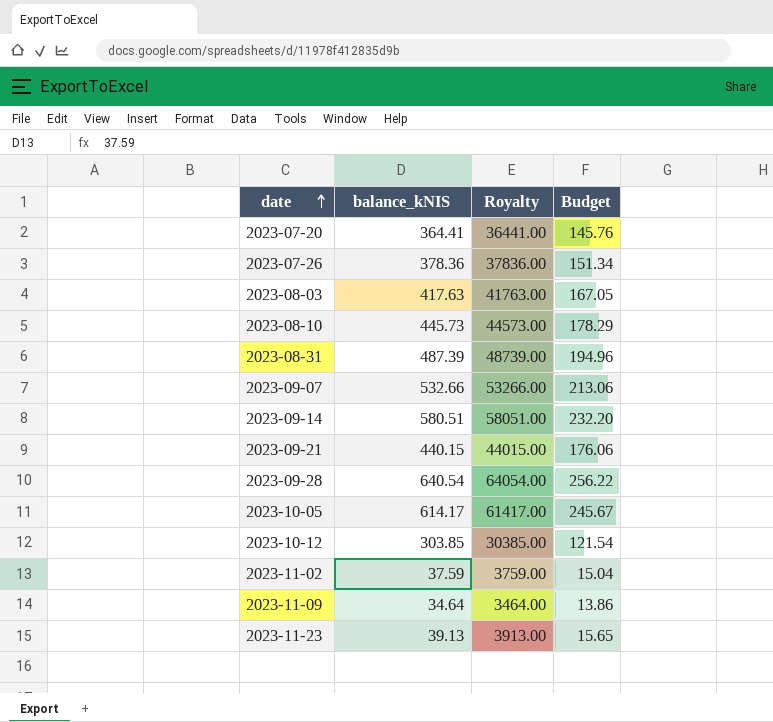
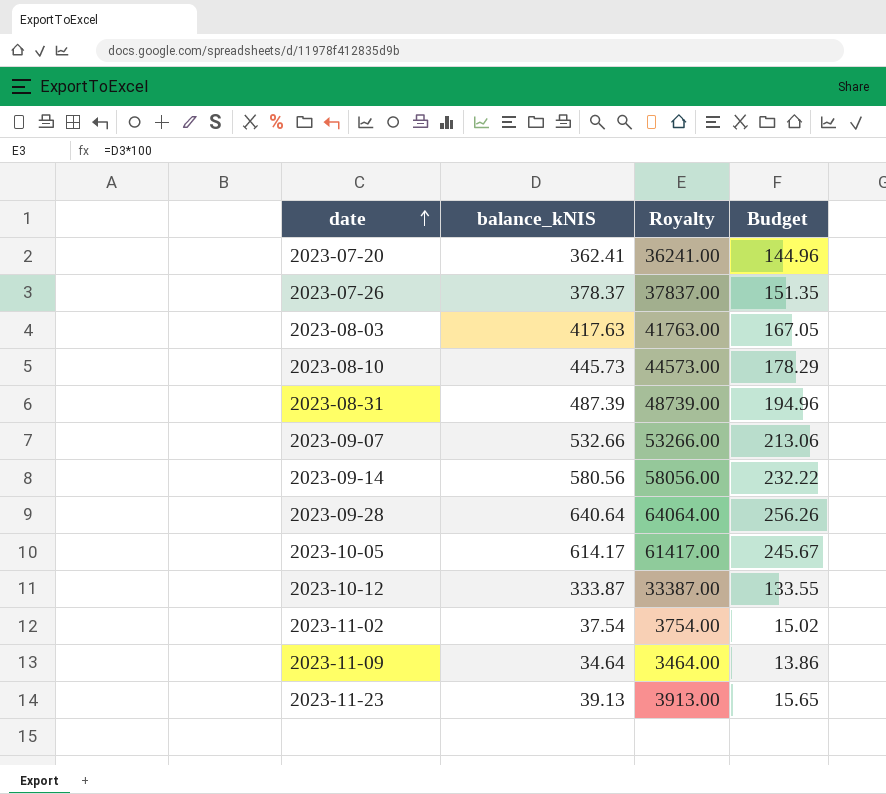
row 2023-09-21: 440.15 | 44015.00 | 176.06 -> none
2023-07-20 | balance_kNIS: 364.41 -> 362.41
2023-07-20 | Royalty: 36441.00 -> 36241.00
2023-07-20 | Budget: 145.76 -> 144.96
2023-07-26 | balance_kNIS: 378.36 -> 378.37
2023-07-26 | Royalty: 37836.00 -> 37837.00
2023-07-26 | Budget: 151.34 -> 151.35
2023-09-14 | balance_kNIS: 580.51 -> 580.56
2023-09-14 | Royalty: 58051.00 -> 58056.00
2023-09-14 | Budget: 232.20 -> 232.22
2023-09-28 | balance_kNIS: 640.54 -> 640.64
2023-09-28 | Royalty: 64054.00 -> 64064.00
2023-09-28 | Budget: 256.22 -> 256.26
2023-10-12 | balance_kNIS: 303.85 -> 333.87
2023-10-12 | Royalty: 30385.00 -> 33387.00
2023-10-12 | Budget: 121.54 -> 133.55
2023-11-02 | balance_kNIS: 37.59 -> 37.54
2023-11-02 | Royalty: 3759.00 -> 3754.00
2023-11-02 | Budget: 15.04 -> 15.02

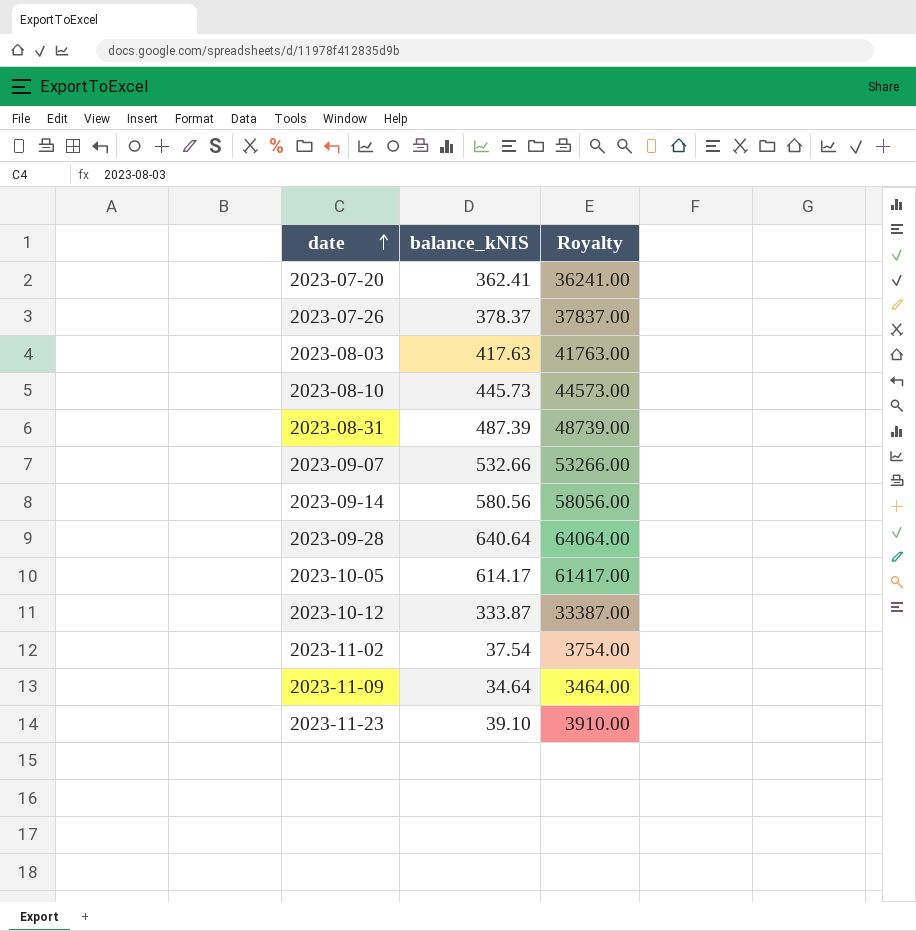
column Budget | formula: [balance_kNIS] * 0.4 -> none
2023-11-23 | balance_kNIS: 39.13 -> 39.10
2023-11-23 | Royalty: 3913.00 -> 3910.00

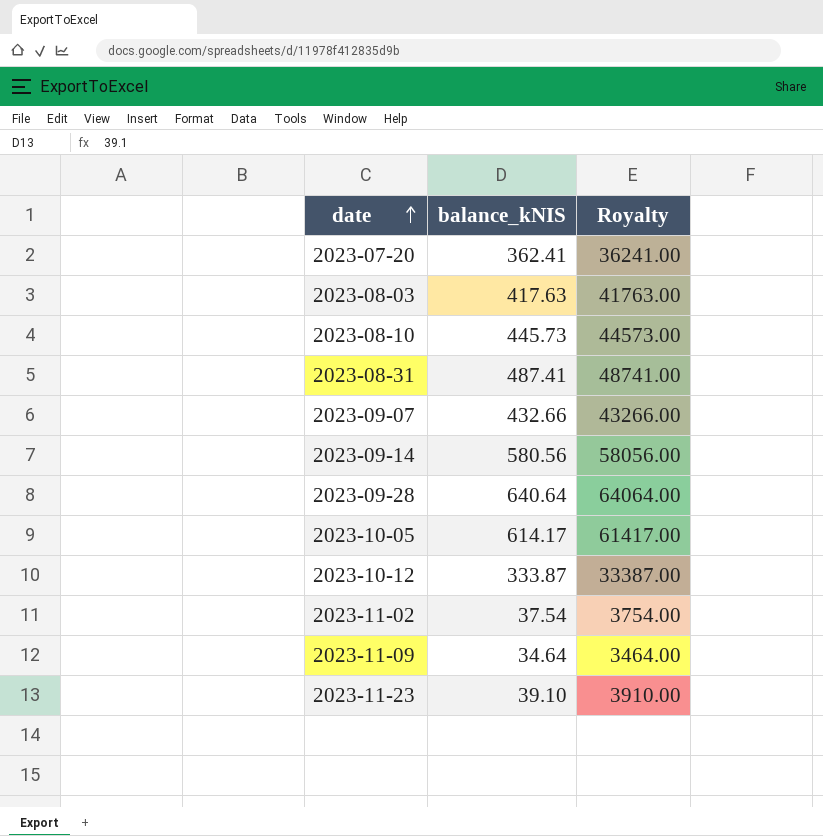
row 2023-07-26: 378.37 | 37837.00 -> none
2023-08-31 | balance_kNIS: 487.39 -> 487.41
2023-08-31 | Royalty: 48739.00 -> 48741.00
2023-09-07 | balance_kNIS: 532.66 -> 432.66
2023-09-07 | Royalty: 53266.00 -> 43266.00

